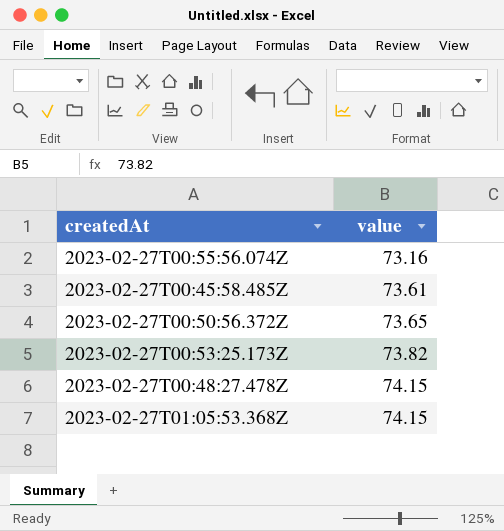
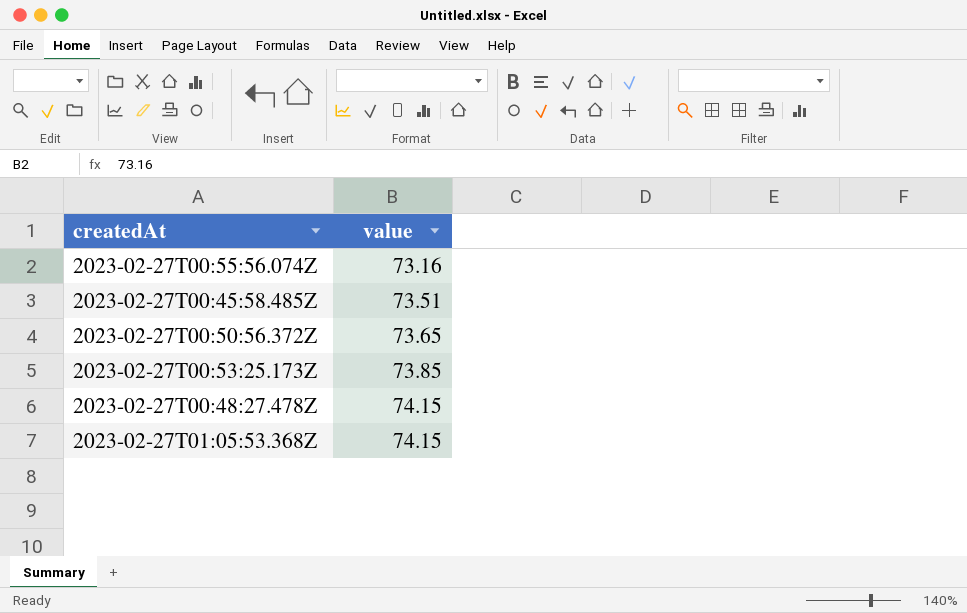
2023-02-27T00:45:58.485Z | value: 73.61 -> 73.51
2023-02-27T00:53:25.173Z | value: 73.82 -> 73.85

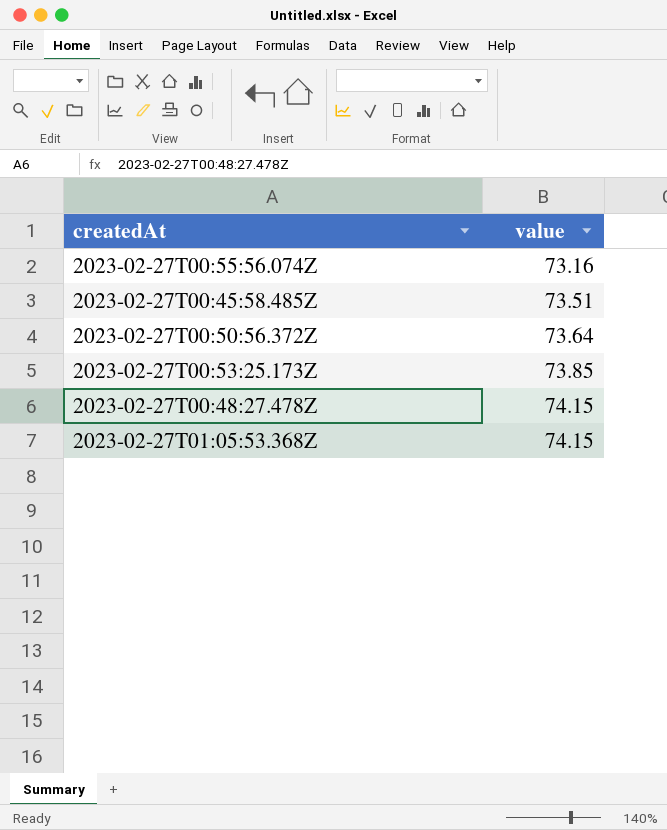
2023-02-27T00:50:56.372Z | value: 73.65 -> 73.64

